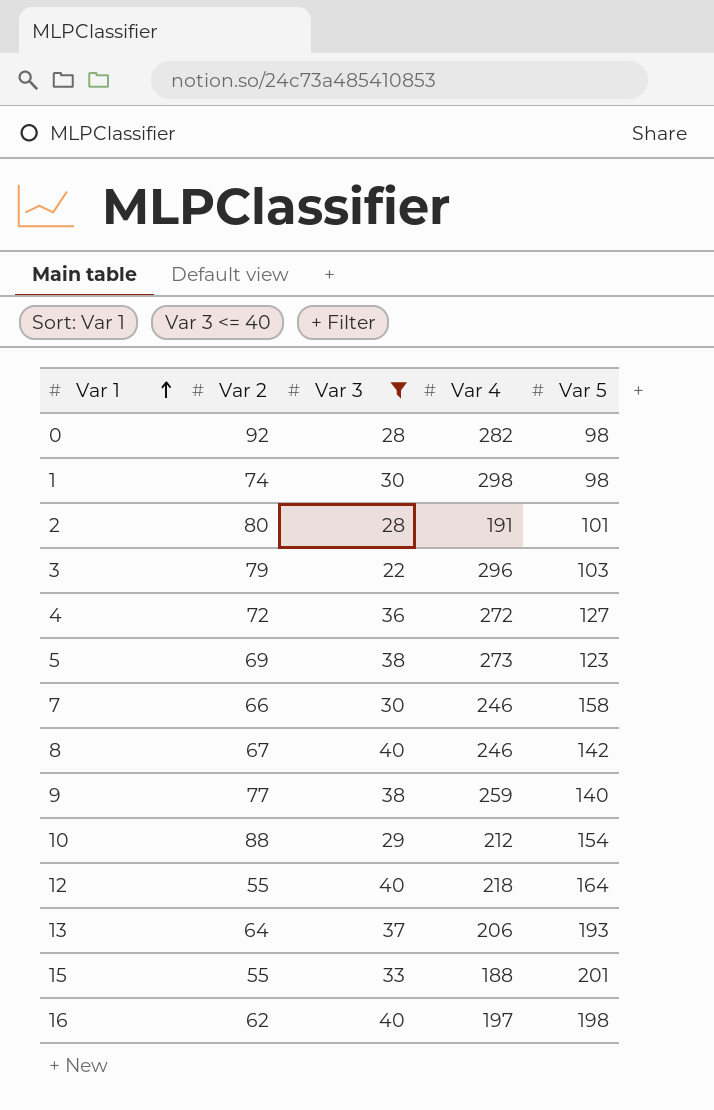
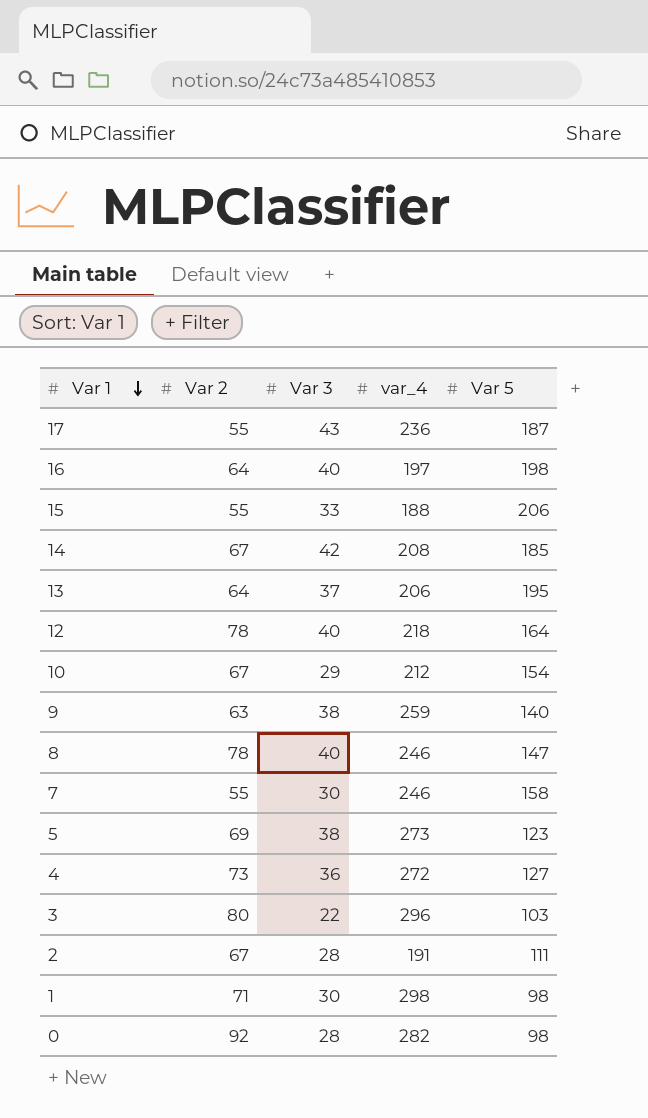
filter: Var 3 <= 40 -> none
row order: Var 1 ascending -> Var 1 descending
column name: Var 4 -> var_4
16 | Var 2: 62 -> 64
15 | Var 5: 201 -> 206
13 | Var 5: 193 -> 195
12 | Var 2: 55 -> 78
10 | Var 2: 88 -> 67
9 | Var 2: 77 -> 63
8 | Var 2: 67 -> 78
8 | Var 5: 142 -> 147
7 | Var 2: 66 -> 55
4 | Var 2: 72 -> 73
3 | Var 2: 79 -> 80
2 | Var 2: 80 -> 67
2 | Var 5: 101 -> 111
1 | Var 2: 74 -> 71

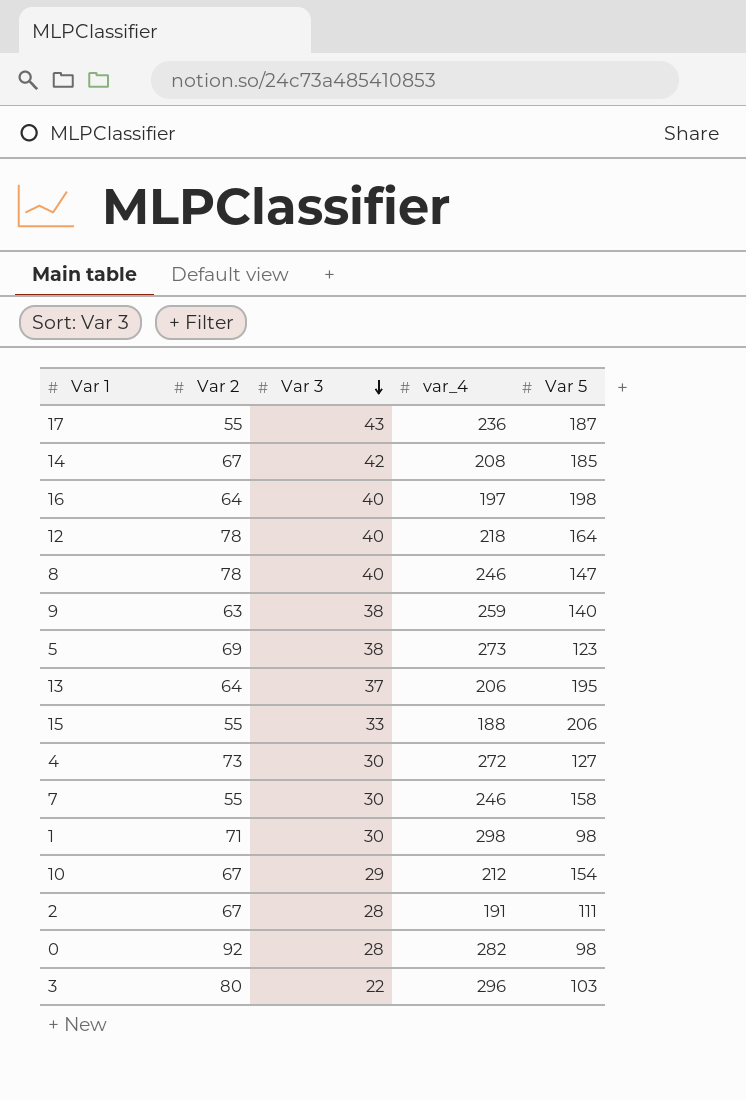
row order: Var 1 descending -> Var 3 descending
4 | Var 3: 36 -> 30

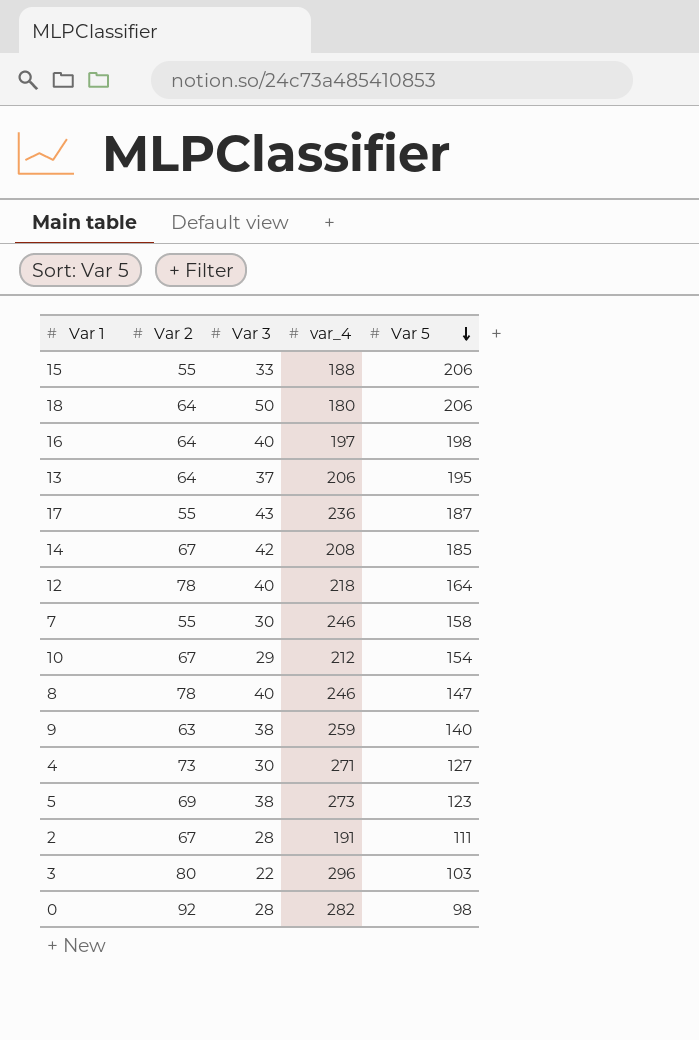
row order: Var 3 descending -> Var 5 descending
row 1: 71 | 30 | 298 | 98 -> none
row 18: none -> 64 | 50 | 180 | 206
4 | var_4: 272 -> 271

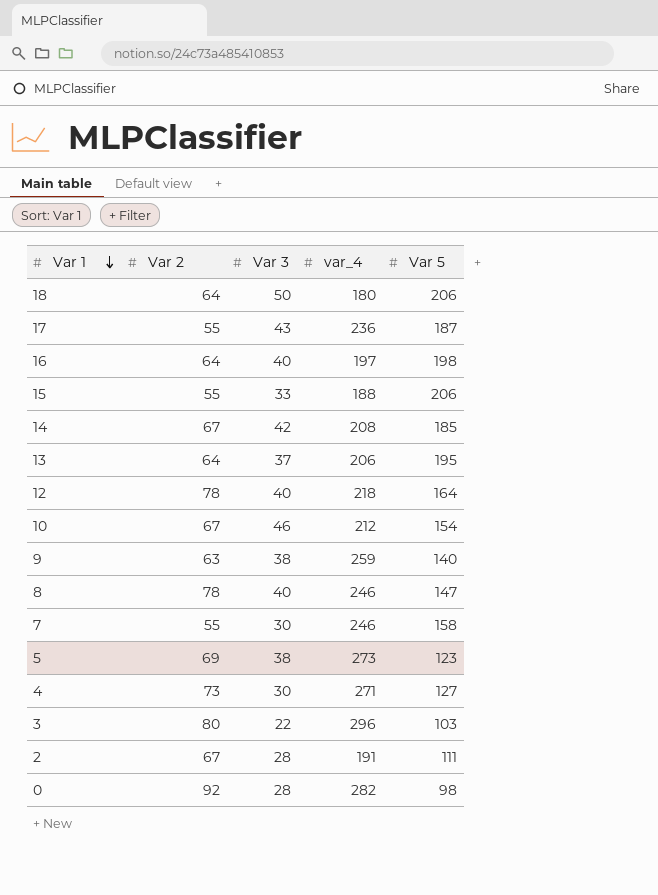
row order: Var 5 descending -> Var 1 descending
10 | Var 3: 29 -> 46

